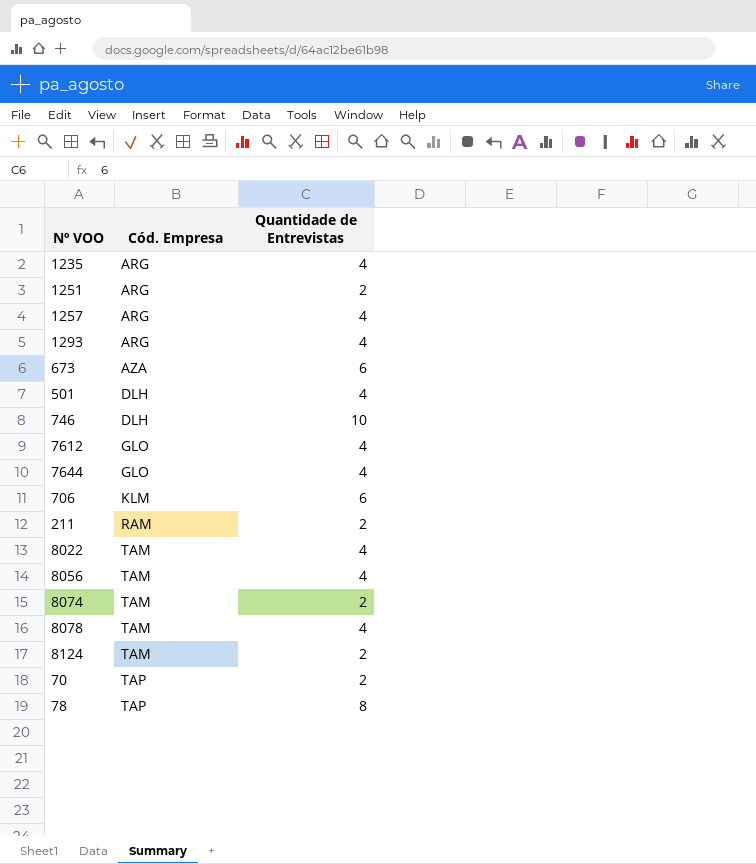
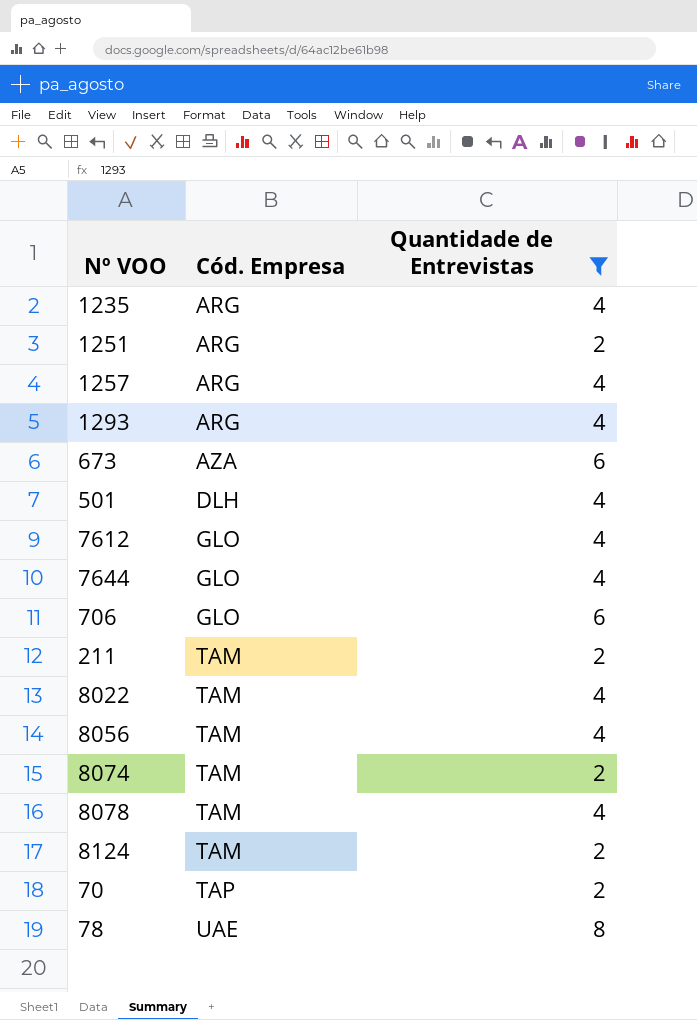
filter: none -> Quantidade de Entrevistas != 10
706 | Cód. Empresa: KLM -> GLO
211 | Cód. Empresa: RAM -> TAM
78 | Cód. Empresa: TAP -> UAE

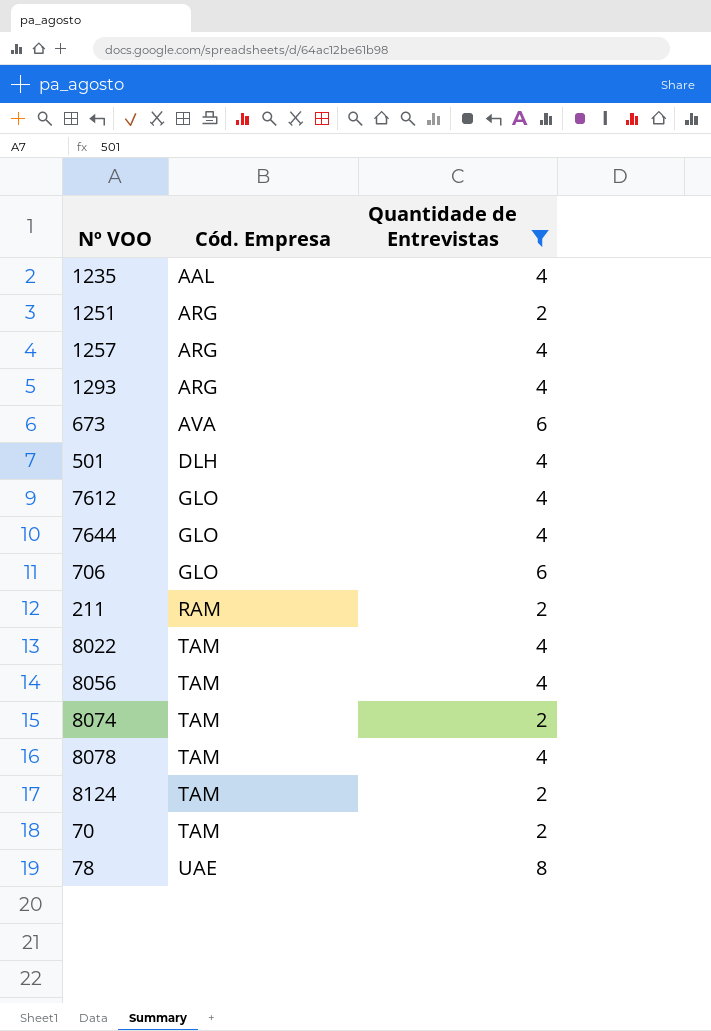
1235 | Cód. Empresa: ARG -> AAL
673 | Cód. Empresa: AZA -> AVA
211 | Cód. Empresa: TAM -> RAM
70 | Cód. Empresa: TAP -> TAM

